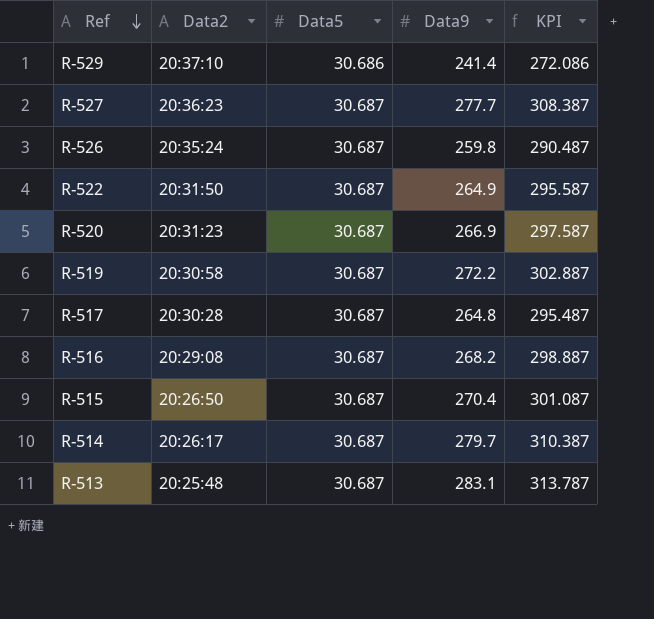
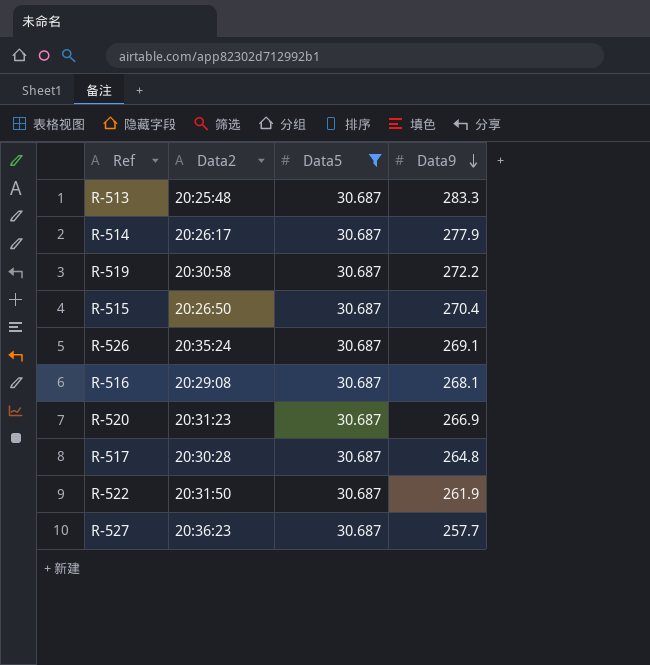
filter: none -> Data5 = 30.687
row order: Ref descending -> Data9 descending
column KPI | formula: [Data5] + [Data9] -> none
R-513 | Data9: 283.1 -> 283.3
R-514 | Data9: 279.7 -> 277.9
R-526 | Data9: 259.8 -> 269.1
R-516 | Data9: 268.2 -> 268.1
R-522 | Data9: 264.9 -> 261.9
R-527 | Data9: 277.7 -> 257.7

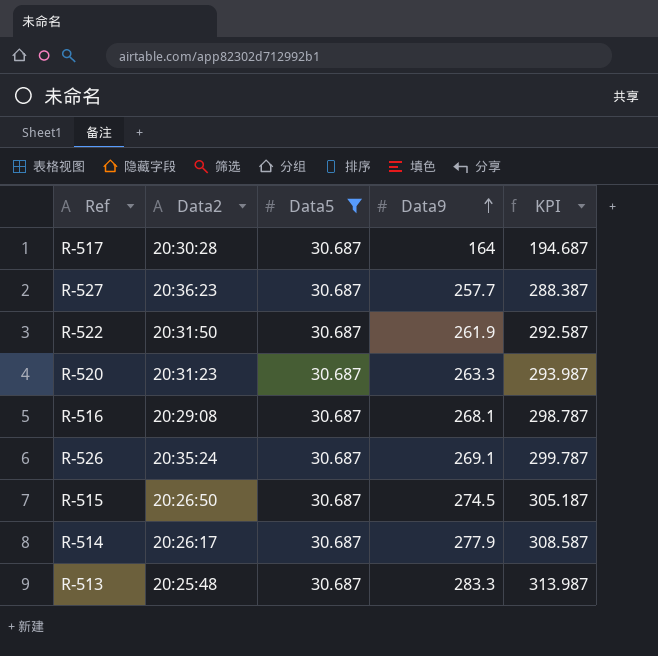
row order: Data9 descending -> Data9 ascending
column KPI | formula: none -> [Data5] + [Data9]
row R-519: 20:30:58 | 30.687 | 272.2 -> none
R-517 | Data9: 264.8 -> 164
R-520 | Data9: 266.9 -> 263.3
R-515 | Data9: 270.4 -> 274.5

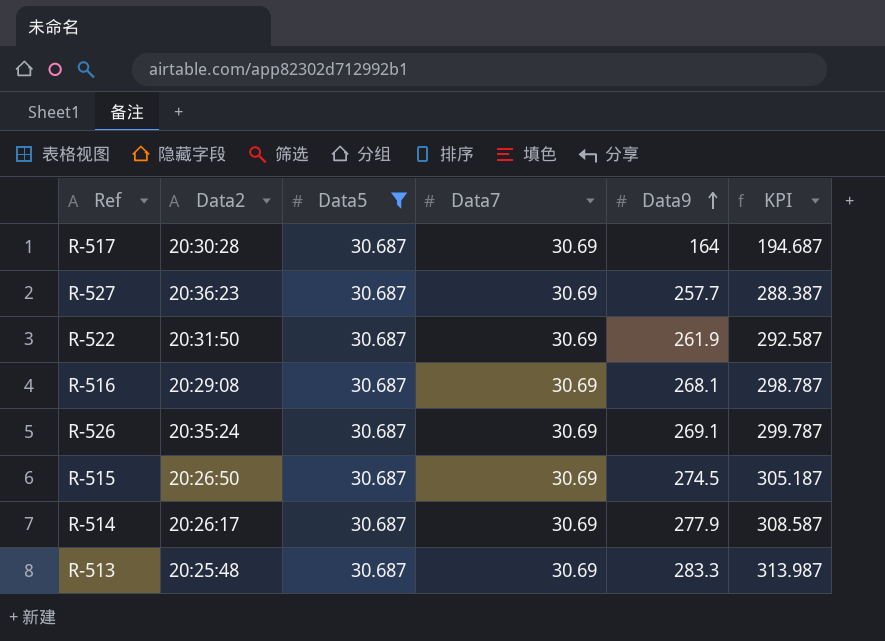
column Data7 | position: none -> 4
row R-520: 20:31:23 | 30.687 | 263.3 | 293.987 -> none

